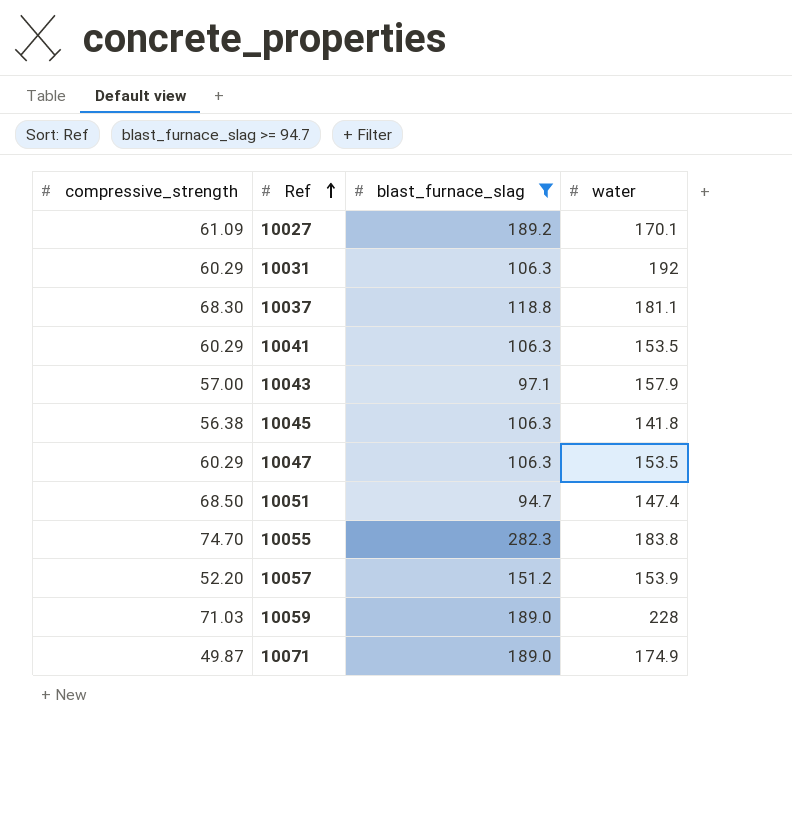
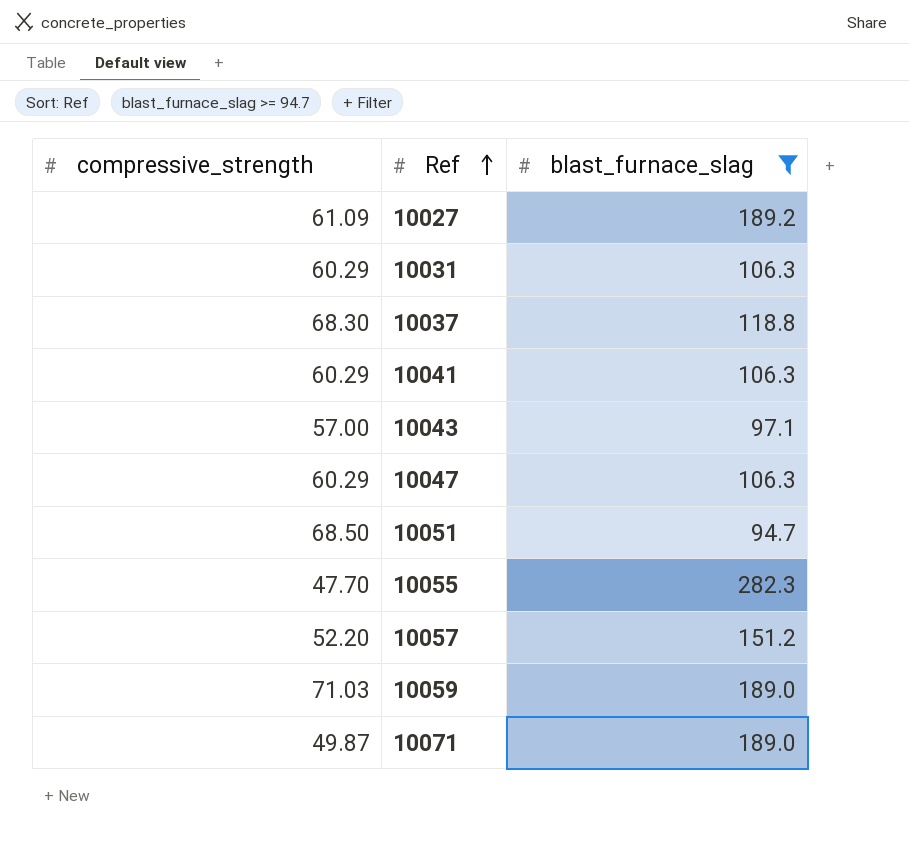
column water | position: 4 -> none
row 10045: 56.38 | 106.3 | 141.8 -> none
10055 | compressive_strength: 74.70 -> 47.70

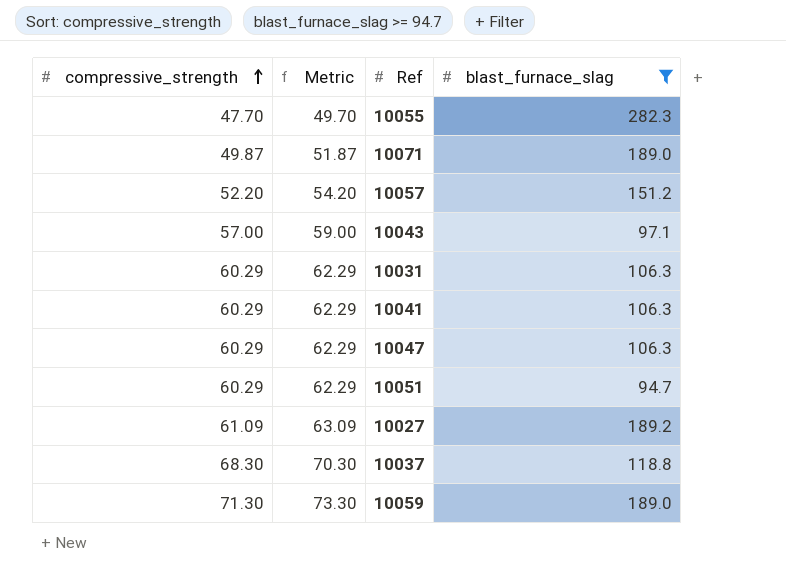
row order: Ref ascending -> compressive_strength ascending
column Metric | formula: none -> [compressive_strength] + 2
10051 | compressive_strength: 68.50 -> 60.29
10059 | compressive_strength: 71.03 -> 71.30

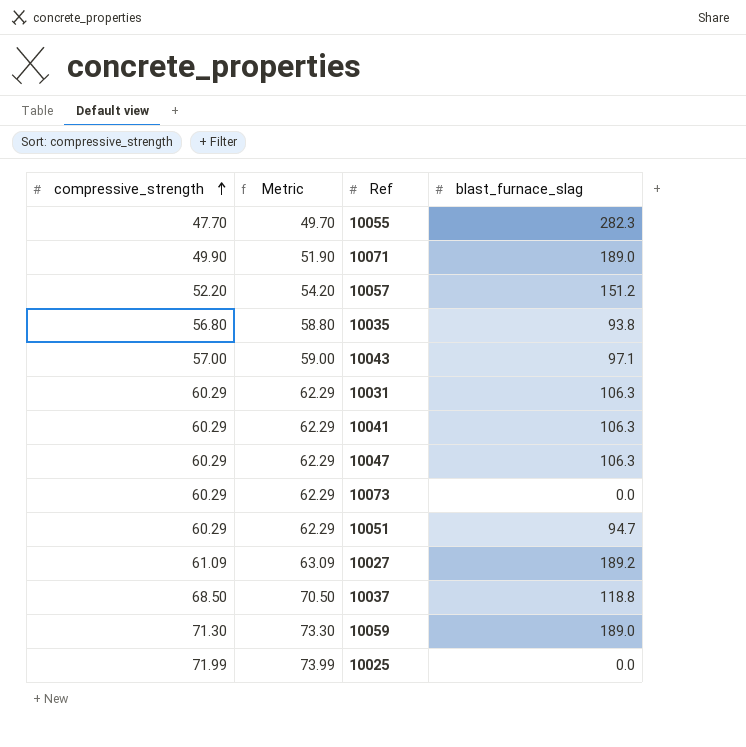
filter: blast_furnace_slag >= 94.7 -> none
10071 | compressive_strength: 49.87 -> 49.90
10071 | Metric: 51.87 -> 51.90
10037 | compressive_strength: 68.30 -> 68.50
10037 | Metric: 70.30 -> 70.50

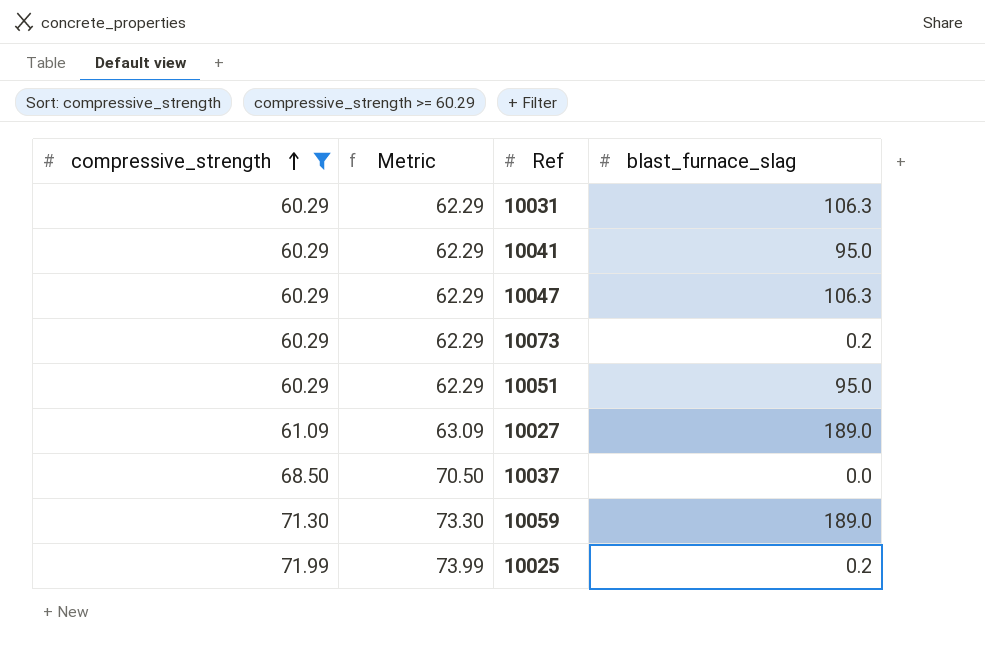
filter: none -> compressive_strength >= 60.29
10041 | blast_furnace_slag: 106.3 -> 95.0
10073 | blast_furnace_slag: 0.0 -> 0.2
10051 | blast_furnace_slag: 94.7 -> 95.0
10027 | blast_furnace_slag: 189.2 -> 189.0
10037 | blast_furnace_slag: 118.8 -> 0.0
10025 | blast_furnace_slag: 0.0 -> 0.2

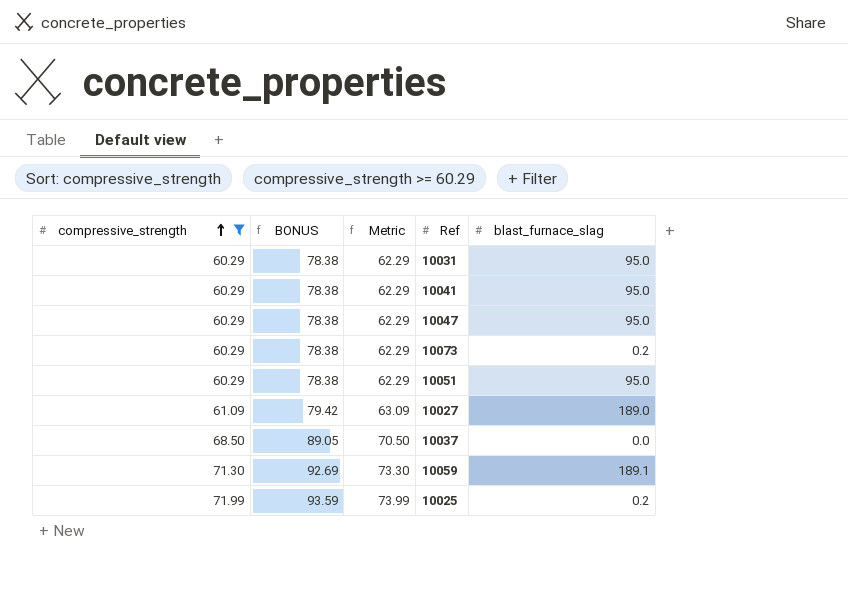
column BONUS | formula: none -> [compressive_strength] * 1.3
10031 | blast_furnace_slag: 106.3 -> 95.0
10047 | blast_furnace_slag: 106.3 -> 95.0
10059 | blast_furnace_slag: 189.0 -> 189.1

